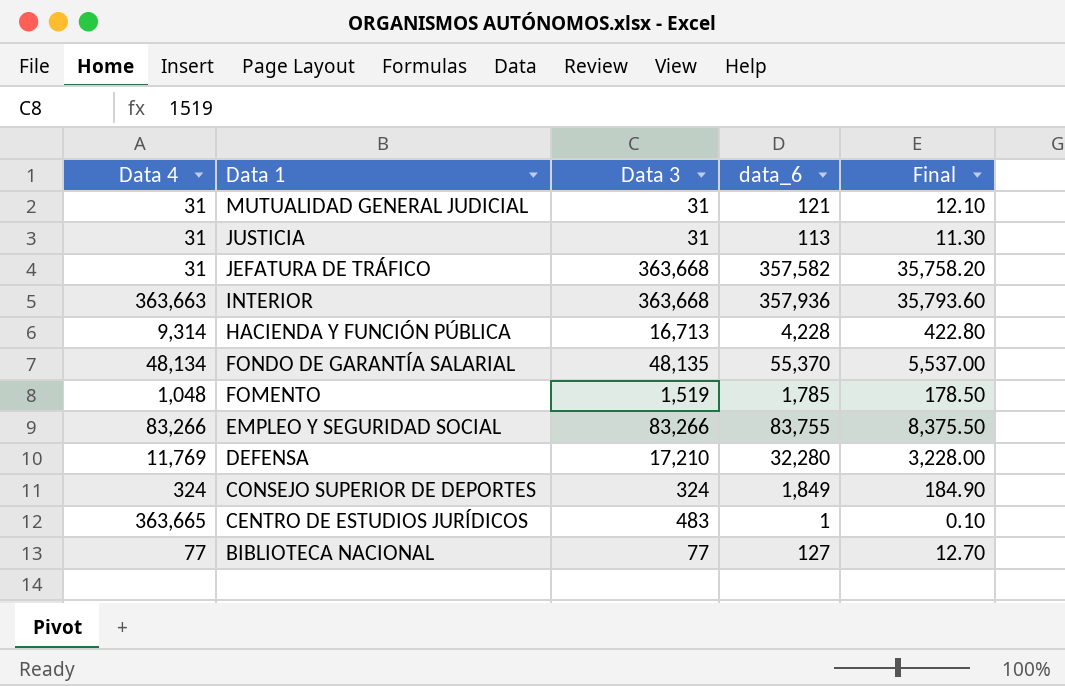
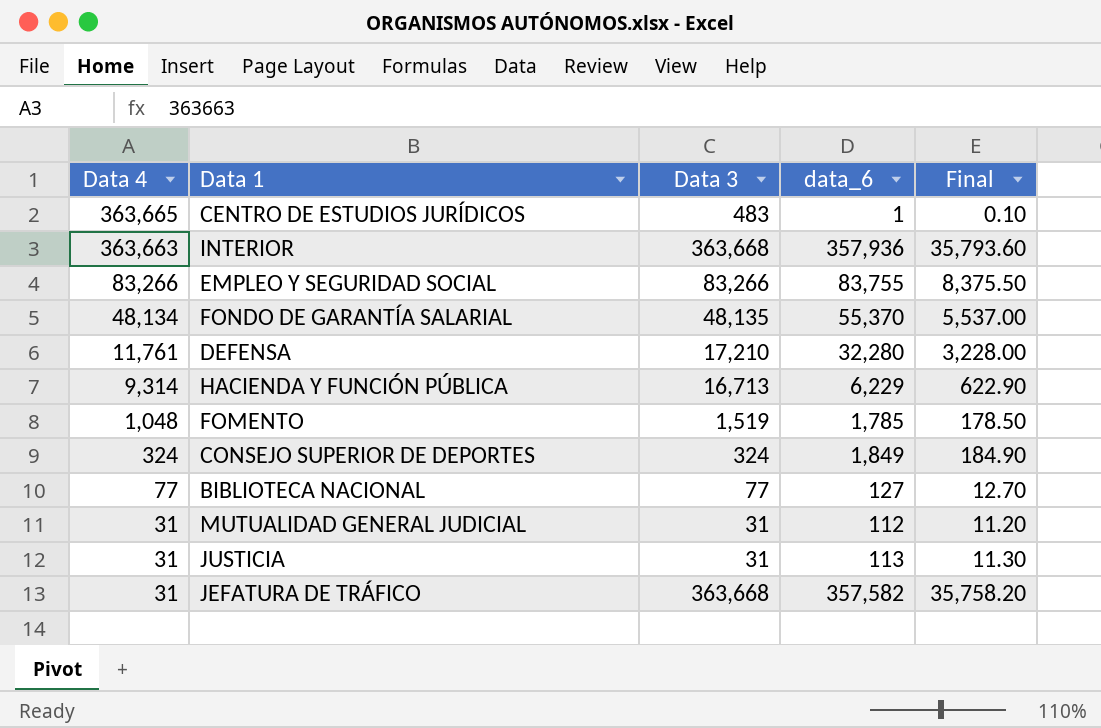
row order: Data 1 descending -> Data 4 descending
DEFENSA | Data 4: 11,769 -> 11,761
HACIENDA Y FUNCIÓN PÚBLICA | data_6: 4,228 -> 6,229
HACIENDA Y FUNCIÓN PÚBLICA | Final: 422.80 -> 622.90
MUTUALIDAD GENERAL JUDICIAL | data_6: 121 -> 112
MUTUALIDAD GENERAL JUDICIAL | Final: 12.10 -> 11.20

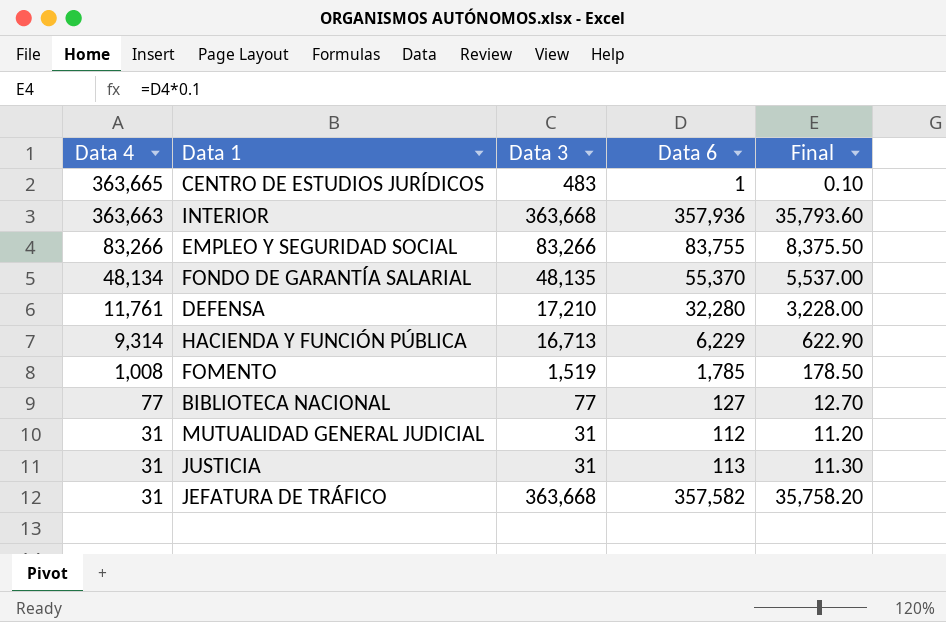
column name: data_6 -> Data 6
row CONSEJO SUPERIOR DE DEPORTES: 324 | 324 | 1,849 | 184.90 -> none
FOMENTO | Data 4: 1,048 -> 1,008

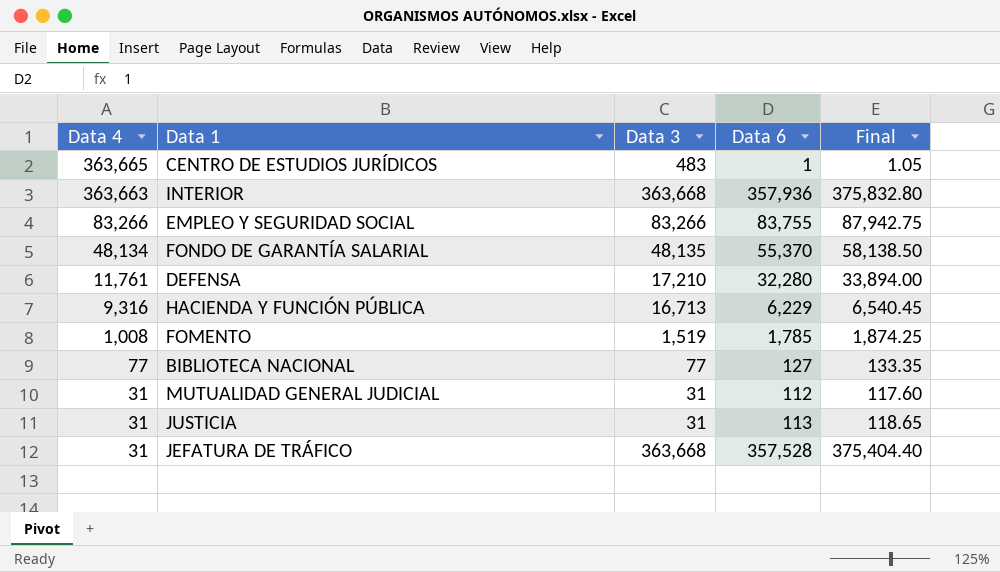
column Final | formula: [Data 6] * 0.1 -> [Data 6] * 1.05
HACIENDA Y FUNCIÓN PÚBLICA | Data 4: 9,314 -> 9,316
JEFATURA DE TRÁFICO | Data 6: 357,582 -> 357,528

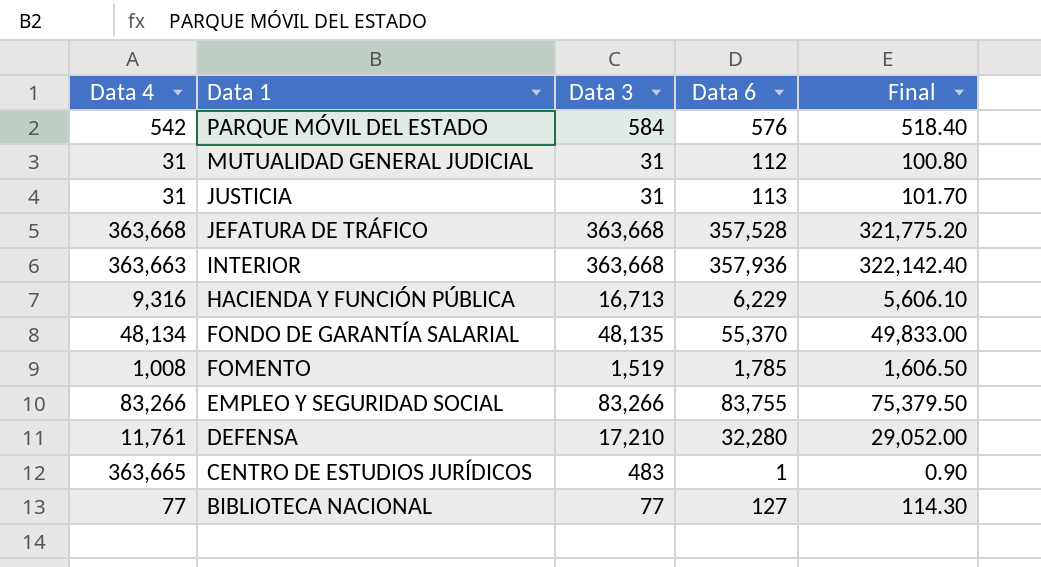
row order: Data 4 descending -> Data 1 descending
column Final | formula: [Data 6] * 1.05 -> [Data 6] * 0.9
row PARQUE MÓVIL DEL ESTADO: none -> 542 | 584 | 576 | 518.40
JEFATURA DE TRÁFICO | Data 4: 31 -> 363,668

